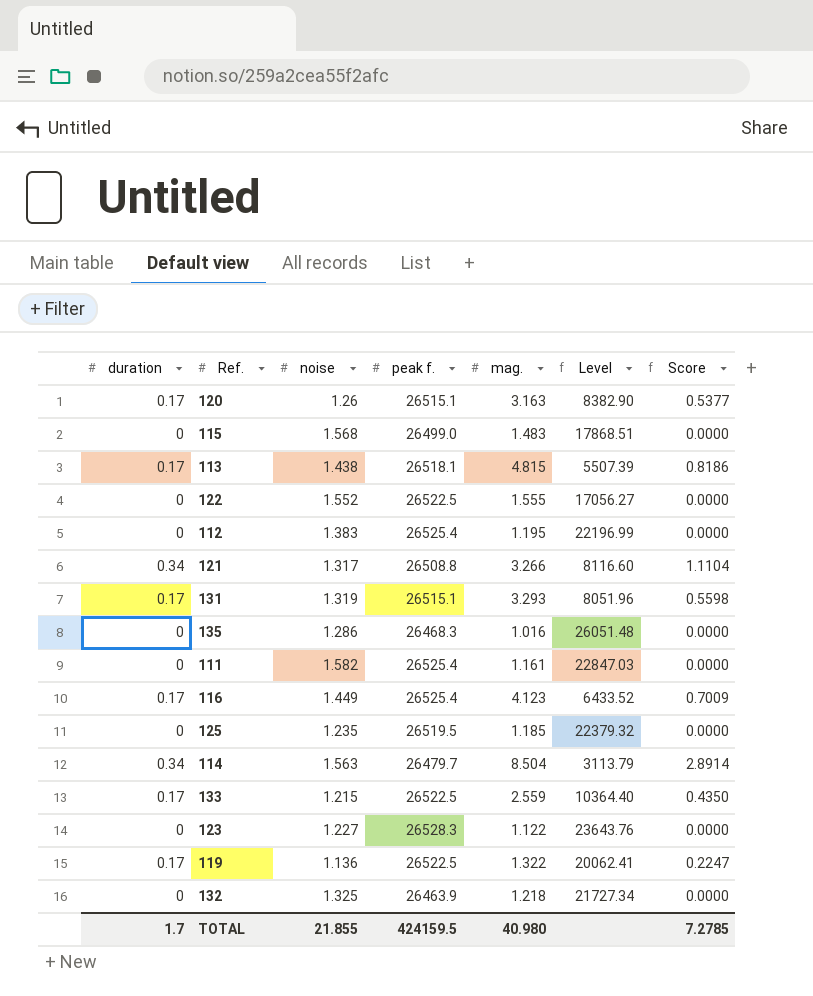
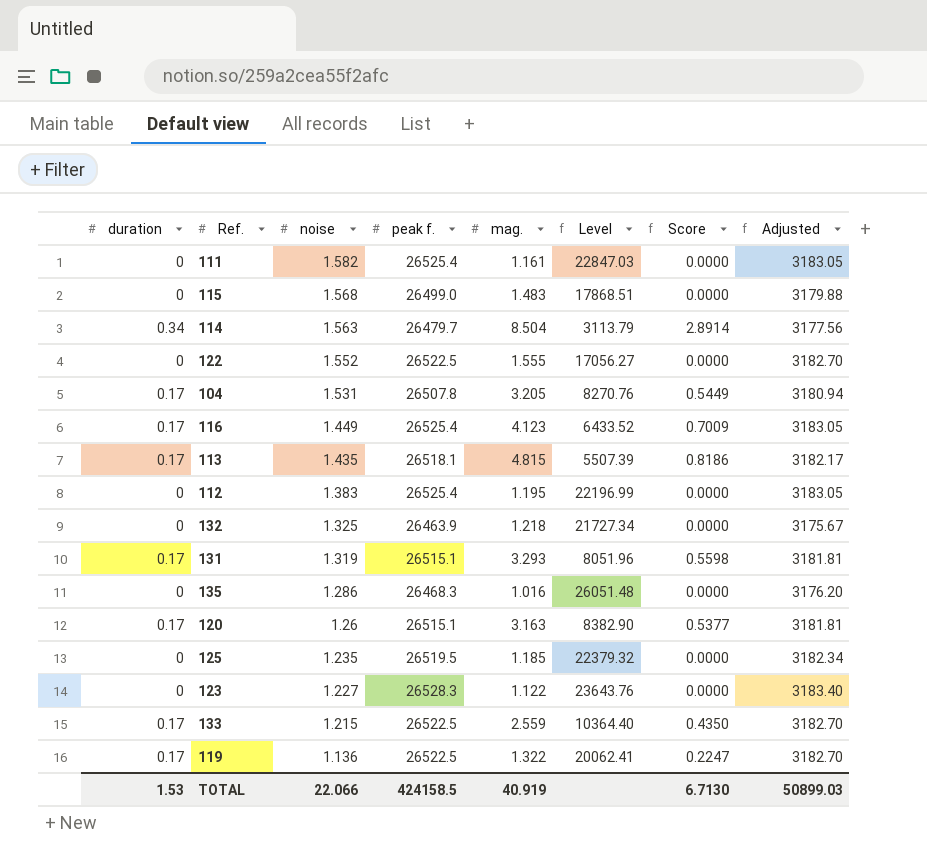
row order: none -> noise descending
column Adjusted | formula: none -> [peak f.] * 0.12
row 121: 0.34 | 1.317 | 26508.8 | 3.266 | 8116.60 | 1.1104 -> none
row 104: none -> 0.17 | 1.531 | 26507.8 | 3.205 | 8270.76 | 0.5449 | 3180.94
113 | noise: 1.438 -> 1.435
TOTAL | duration: 1.7 -> 1.53
TOTAL | noise: 21.855 -> 22.066
TOTAL | peak f.: 424159.5 -> 424158.5
TOTAL | mag.: 40.980 -> 40.919
TOTAL | Score: 7.2785 -> 6.7130

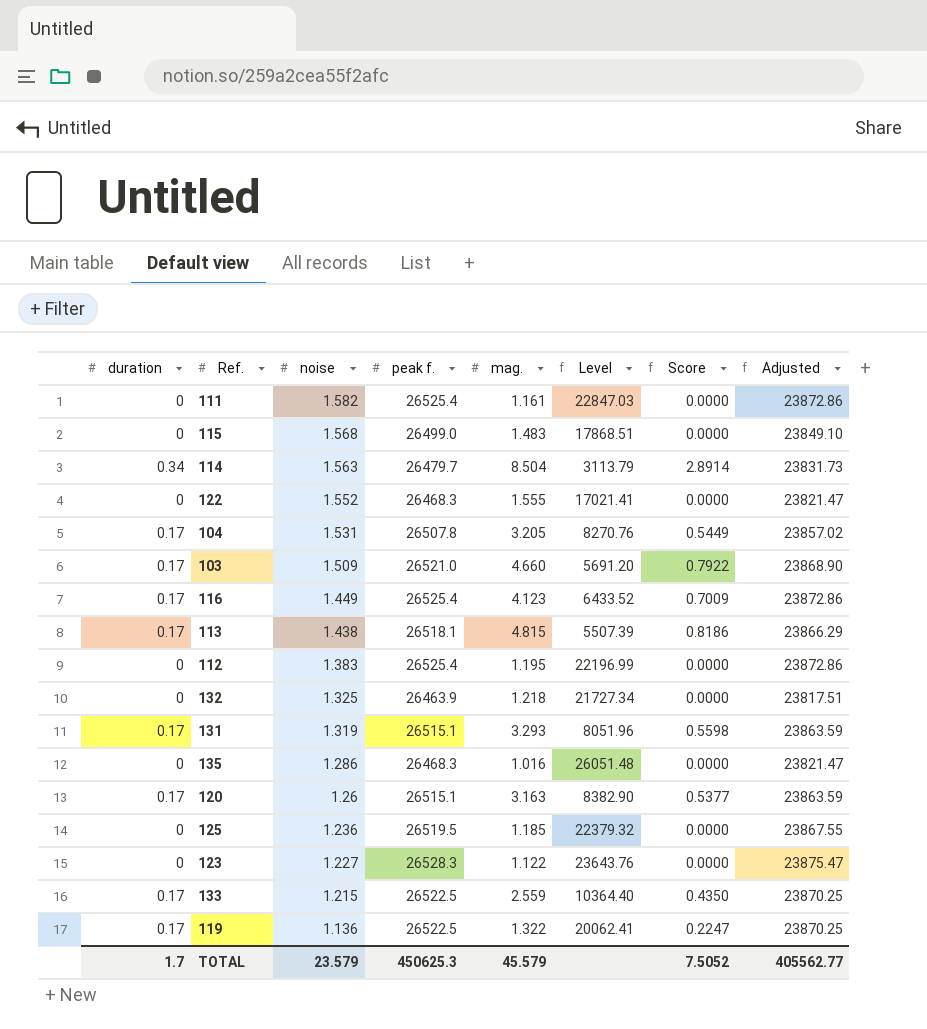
column Adjusted | formula: [peak f.] * 0.12 -> [peak f.] * 0.9
122 | peak f.: 26522.5 -> 26468.3
122 | Level: 17056.27 -> 17021.41
row 103: none -> 0.17 | 1.509 | 26521.0 | 4.660 | 5691.20 | 0.7922 | 23868.90
113 | noise: 1.435 -> 1.438
125 | noise: 1.235 -> 1.236
TOTAL | duration: 1.53 -> 1.7
TOTAL | noise: 22.066 -> 23.579
TOTAL | peak f.: 424158.5 -> 450625.3
TOTAL | mag.: 40.919 -> 45.579
TOTAL | Score: 6.7130 -> 7.5052
TOTAL | Adjusted: 50899.03 -> 405562.77

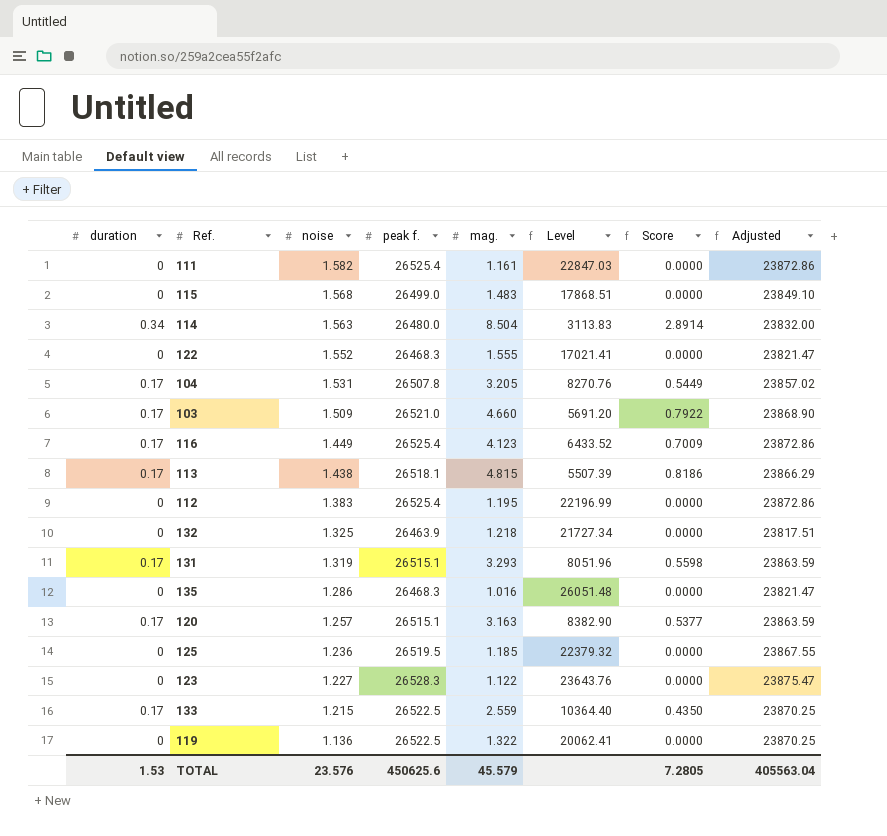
114 | peak f.: 26479.7 -> 26480.0
114 | Level: 3113.79 -> 3113.83
114 | Adjusted: 23831.73 -> 23832.00
120 | noise: 1.26 -> 1.257
119 | duration: 0.17 -> 0
119 | Score: 0.2247 -> 0.0000
TOTAL | duration: 1.7 -> 1.53
TOTAL | noise: 23.579 -> 23.576
TOTAL | peak f.: 450625.3 -> 450625.6
TOTAL | Score: 7.5052 -> 7.2805
TOTAL | Adjusted: 405562.77 -> 405563.04

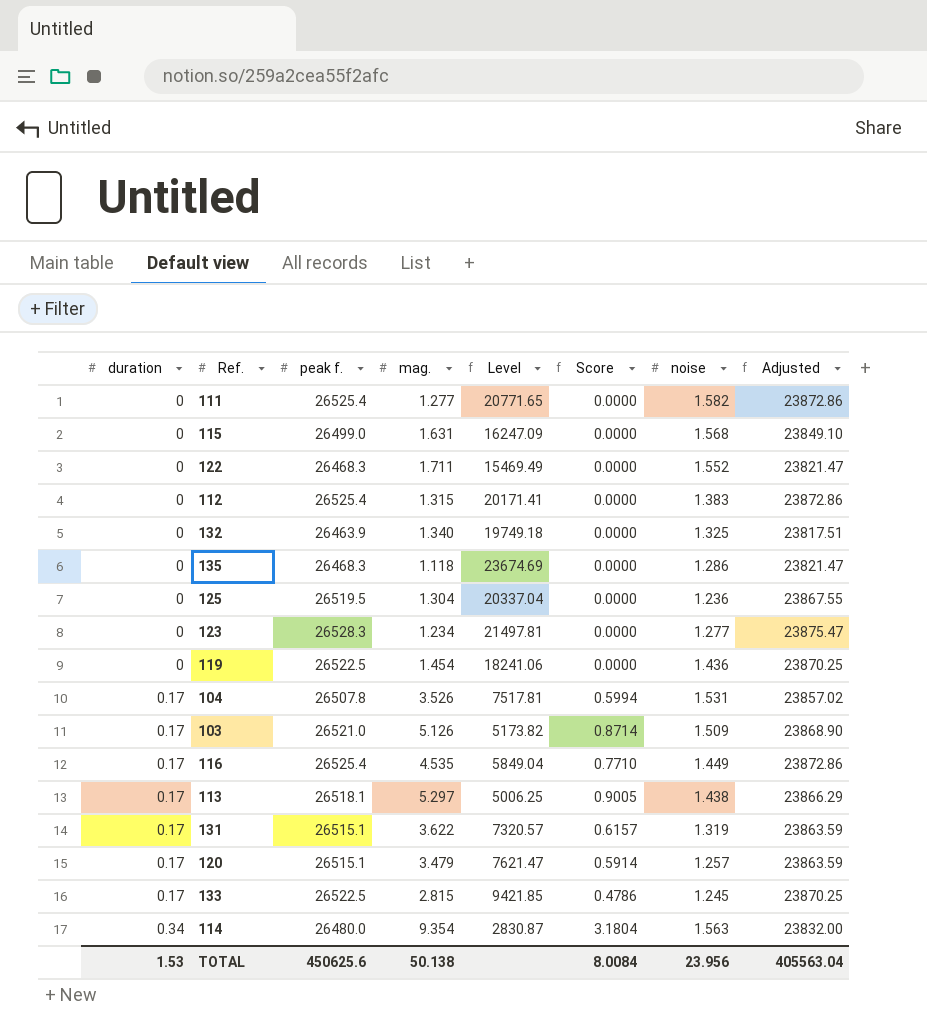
row order: noise descending -> duration ascending
column noise | position: 3 -> 7
111 | mag.: 1.161 -> 1.277
111 | Level: 22847.03 -> 20771.65
115 | mag.: 1.483 -> 1.631
115 | Level: 17868.51 -> 16247.09
122 | mag.: 1.555 -> 1.711
122 | Level: 17021.41 -> 15469.49
112 | mag.: 1.195 -> 1.315
112 | Level: 22196.99 -> 20171.41
132 | mag.: 1.218 -> 1.340
132 | Level: 21727.34 -> 19749.18
135 | mag.: 1.016 -> 1.118
135 | Level: 26051.48 -> 23674.69
125 | mag.: 1.185 -> 1.304
125 | Level: 22379.32 -> 20337.04
123 | mag.: 1.122 -> 1.234
123 | Level: 23643.76 -> 21497.81
123 | noise: 1.227 -> 1.277
119 | mag.: 1.322 -> 1.454
119 | Level: 20062.41 -> 18241.06
119 | noise: 1.136 -> 1.436
104 | mag.: 3.205 -> 3.526
104 | Level: 8270.76 -> 7517.81
104 | Score: 0.5449 -> 0.5994
103 | mag.: 4.660 -> 5.126
103 | Level: 5691.20 -> 5173.82
103 | Score: 0.7922 -> 0.8714
116 | mag.: 4.123 -> 4.535
116 | Level: 6433.52 -> 5849.04
116 | Score: 0.7009 -> 0.7710
113 | mag.: 4.815 -> 5.297
113 | Level: 5507.39 -> 5006.25
113 | Score: 0.8186 -> 0.9005
131 | mag.: 3.293 -> 3.622
131 | Level: 8051.96 -> 7320.57
131 | Score: 0.5598 -> 0.6157
120 | mag.: 3.163 -> 3.479
120 | Level: 8382.90 -> 7621.47
120 | Score: 0.5377 -> 0.5914
133 | mag.: 2.559 -> 2.815
133 | Level: 10364.40 -> 9421.85
133 | Score: 0.4350 -> 0.4786
133 | noise: 1.215 -> 1.245
114 | mag.: 8.504 -> 9.354
114 | Level: 3113.83 -> 2830.87
114 | Score: 2.8914 -> 3.1804
TOTAL | mag.: 45.579 -> 50.138
TOTAL | Score: 7.2805 -> 8.0084
TOTAL | noise: 23.576 -> 23.956

